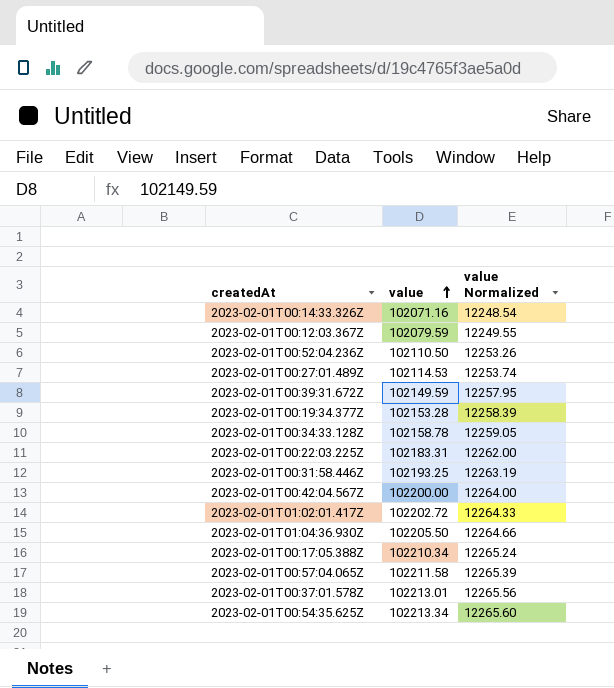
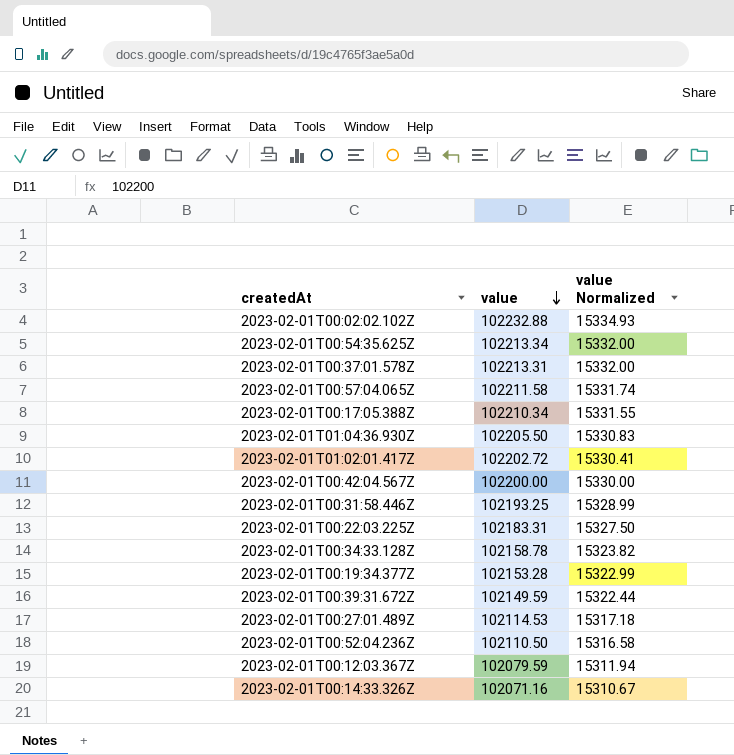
row order: value ascending -> value descending
column value Normalized | formula: [value] * 0.12 -> [value] * 0.15
row 2023-02-01T00:02:02.102Z: none -> 102232.88 | 15334.93
2023-02-01T00:37:01.578Z | value: 102213.01 -> 102213.31

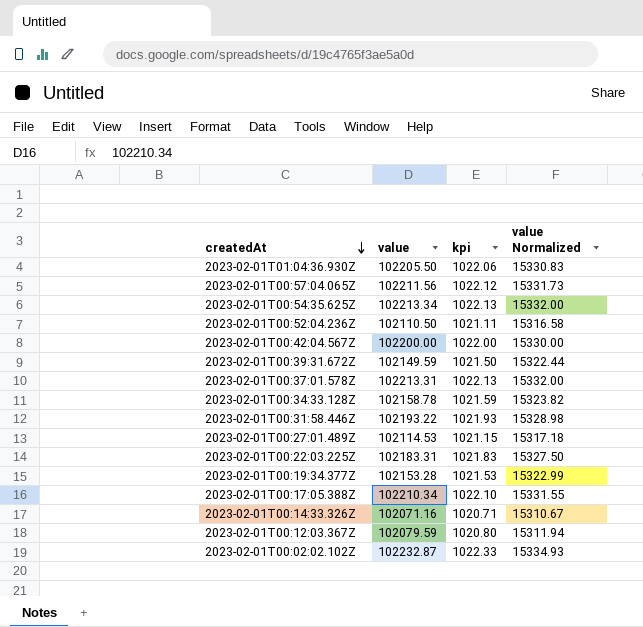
row order: value descending -> createdAt descending
column kpi | formula: none -> [value] * 0.01
row 2023-02-01T01:02:01.417Z: 102202.72 | 15330.41 -> none
2023-02-01T00:57:04.065Z | value: 102211.58 -> 102211.56
2023-02-01T00:57:04.065Z | value Normalized: 15331.74 -> 15331.73
2023-02-01T00:31:58.446Z | value: 102193.25 -> 102193.22
2023-02-01T00:31:58.446Z | value Normalized: 15328.99 -> 15328.98
2023-02-01T00:02:02.102Z | value: 102232.88 -> 102232.87

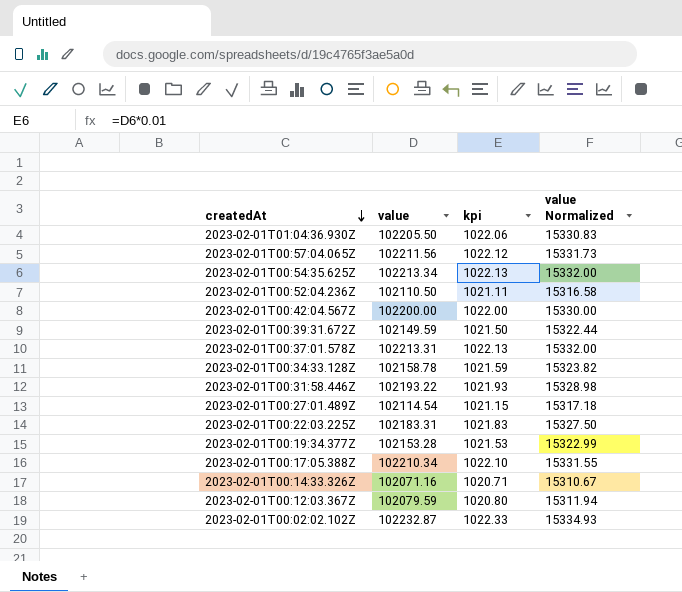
2023-02-01T00:27:01.489Z | value: 102114.53 -> 102114.54

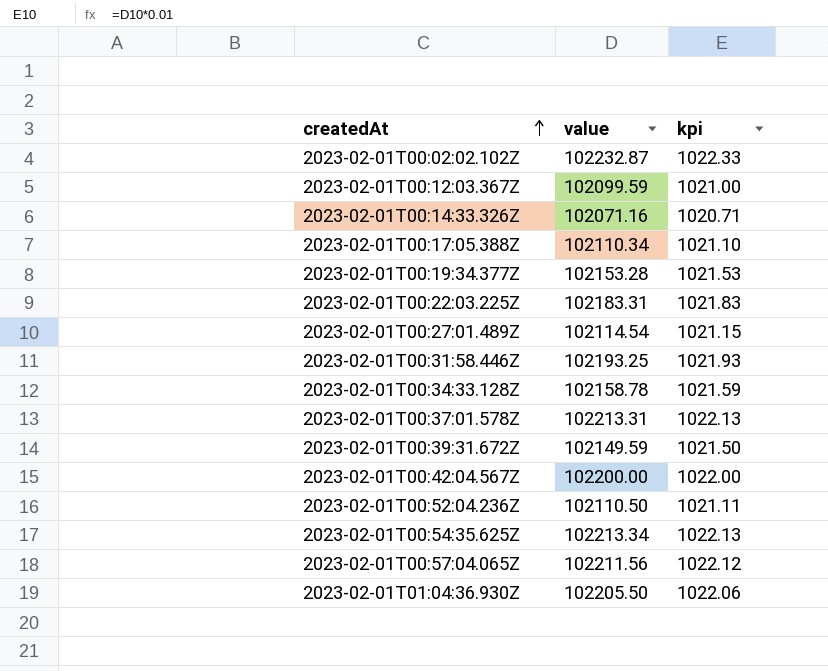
row order: createdAt descending -> createdAt ascending
column value Normalized | formula: [value] * 0.15 -> none
2023-02-01T00:12:03.367Z | value: 102079.59 -> 102099.59
2023-02-01T00:12:03.367Z | kpi: 1020.80 -> 1021.00
2023-02-01T00:17:05.388Z | value: 102210.34 -> 102110.34
2023-02-01T00:17:05.388Z | kpi: 1022.10 -> 1021.10
2023-02-01T00:31:58.446Z | value: 102193.22 -> 102193.25

